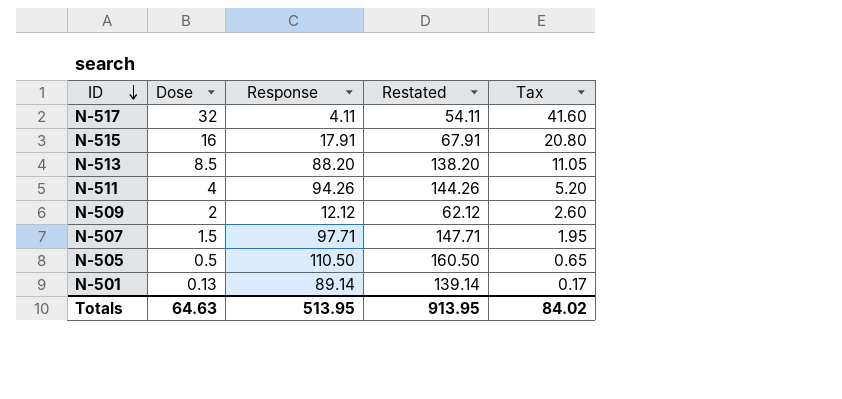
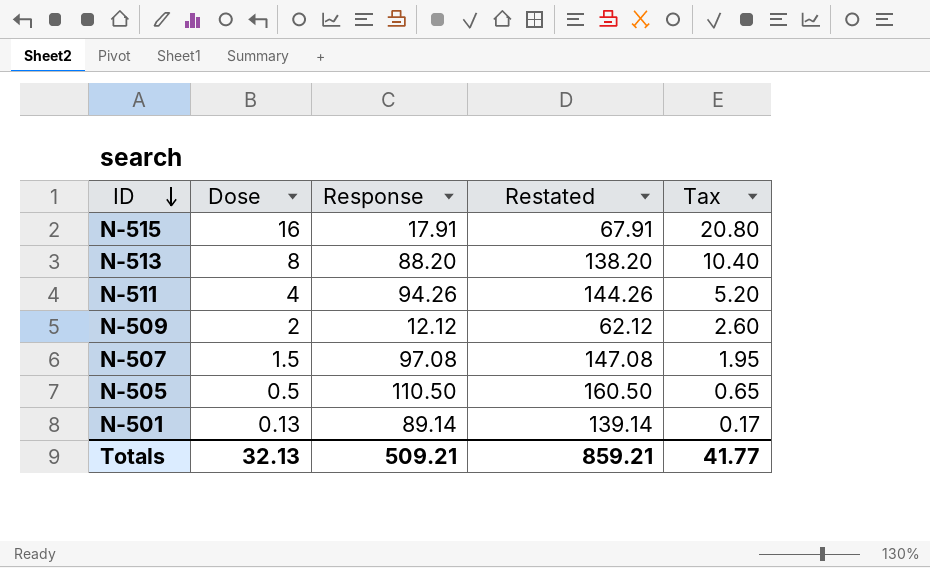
row N-517: 32 | 4.11 | 54.11 | 41.60 -> none
N-513 | Dose: 8.5 -> 8
N-513 | Tax: 11.05 -> 10.40
N-507 | Response: 97.71 -> 97.08
N-507 | Restated: 147.71 -> 147.08
Totals | Dose: 64.63 -> 32.13
Totals | Response: 513.95 -> 509.21
Totals | Restated: 913.95 -> 859.21
Totals | Tax: 84.02 -> 41.77

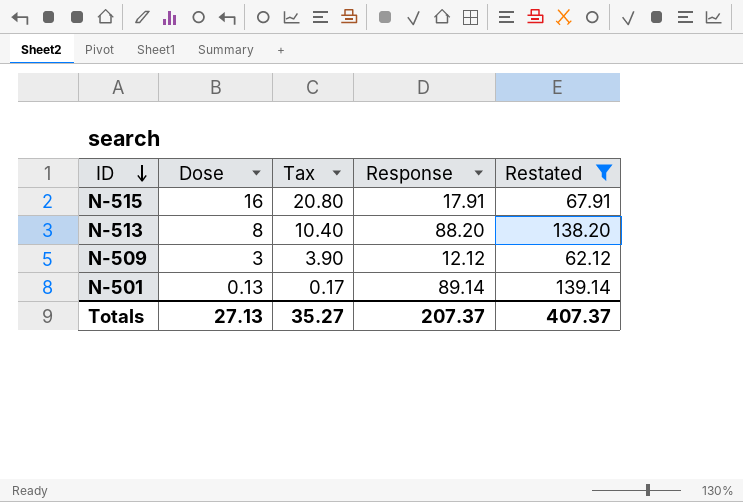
filter: none -> Restated <= 139.14
column Tax | position: 5 -> 3
N-509 | Dose: 2 -> 3
N-509 | Tax: 2.60 -> 3.90
Totals | Dose: 32.13 -> 27.13
Totals | Tax: 41.77 -> 35.27
Totals | Response: 509.21 -> 207.37
Totals | Restated: 859.21 -> 407.37

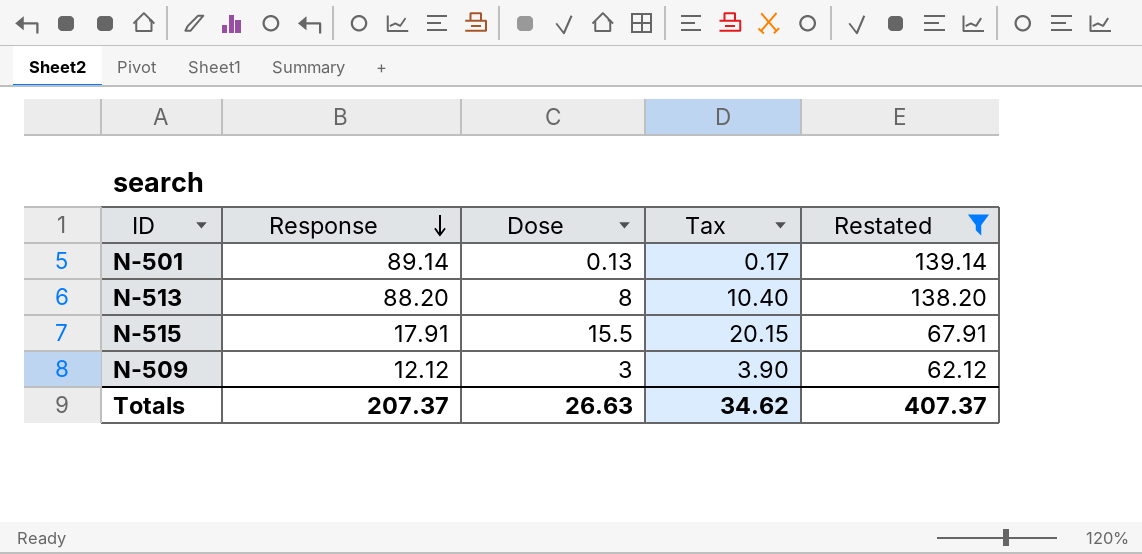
row order: ID descending -> Response descending
column Response | position: 4 -> 2
N-515 | Dose: 16 -> 15.5
N-515 | Tax: 20.80 -> 20.15
Totals | Dose: 27.13 -> 26.63
Totals | Tax: 35.27 -> 34.62

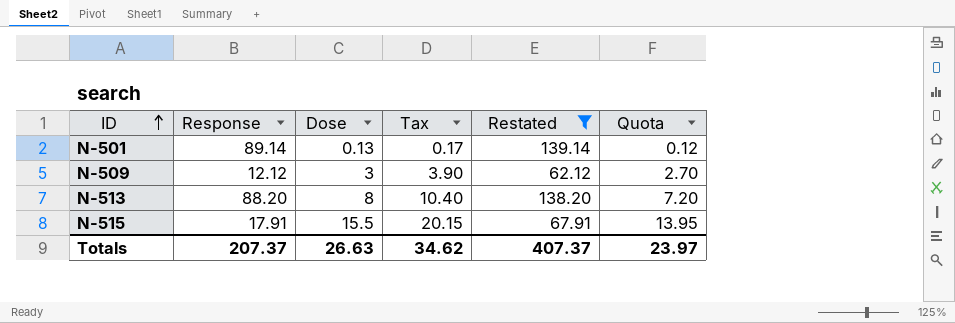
row order: Response descending -> ID ascending
column Quota | formula: none -> [Dose] * 0.9

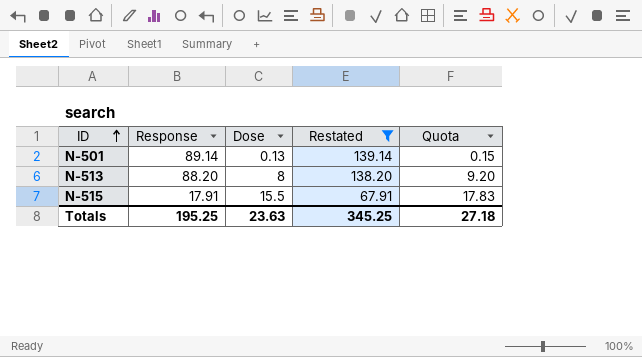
column Tax | formula: [Dose] * 1.3 -> none
column Quota | formula: [Dose] * 0.9 -> [Dose] * 1.15
row N-509: 12.12 | 3 | 3.90 | 62.12 | 2.70 -> none
Totals | Response: 207.37 -> 195.25
Totals | Dose: 26.63 -> 23.63
Totals | Restated: 407.37 -> 345.25
Totals | Quota: 23.97 -> 27.18

